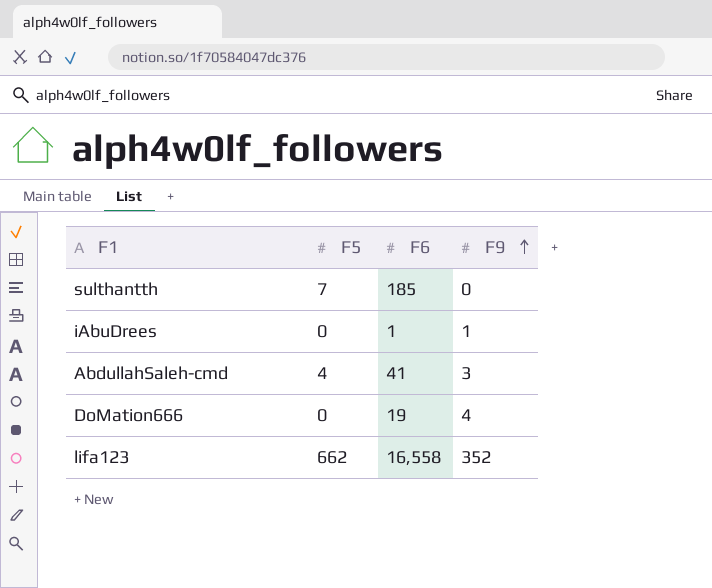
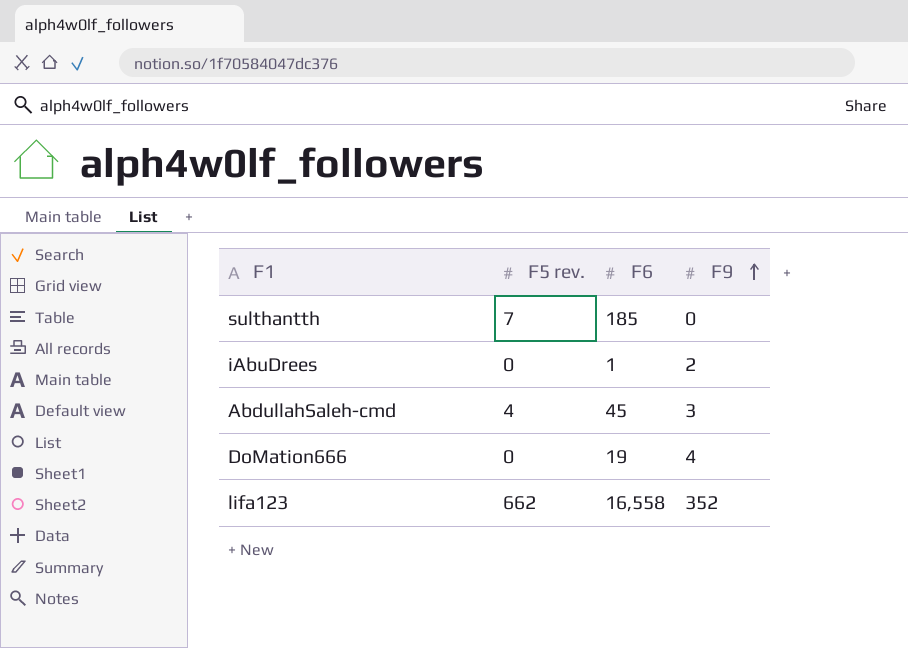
column name: F5 -> F5 rev.
iAbuDrees | F9: 1 -> 2
AbdullahSaleh-cmd | F6: 41 -> 45

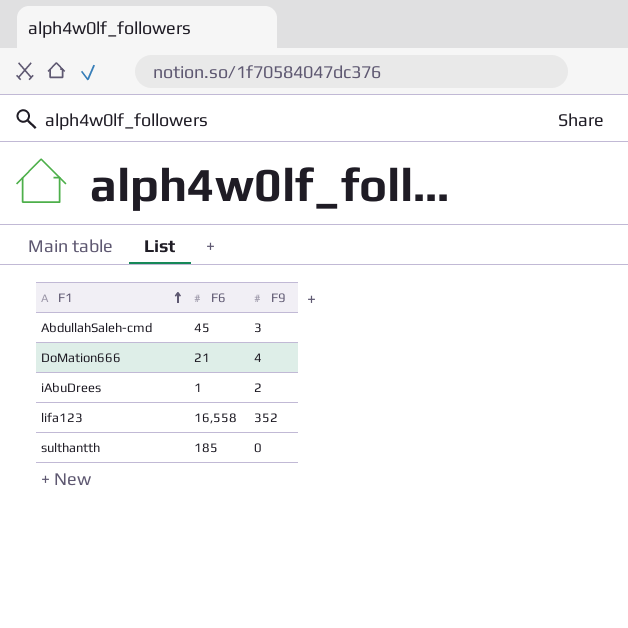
row order: F9 ascending -> F1 ascending
column F5 rev. | position: 2 -> none
DoMation666 | F6: 19 -> 21

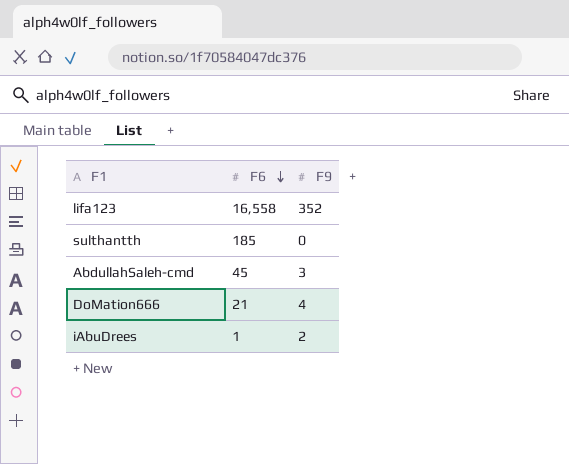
row order: F1 ascending -> F6 descending

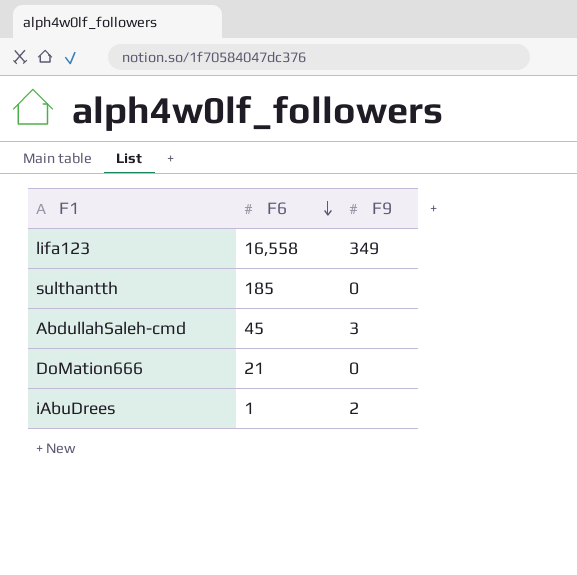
lifa123 | F9: 352 -> 349
DoMation666 | F9: 4 -> 0

